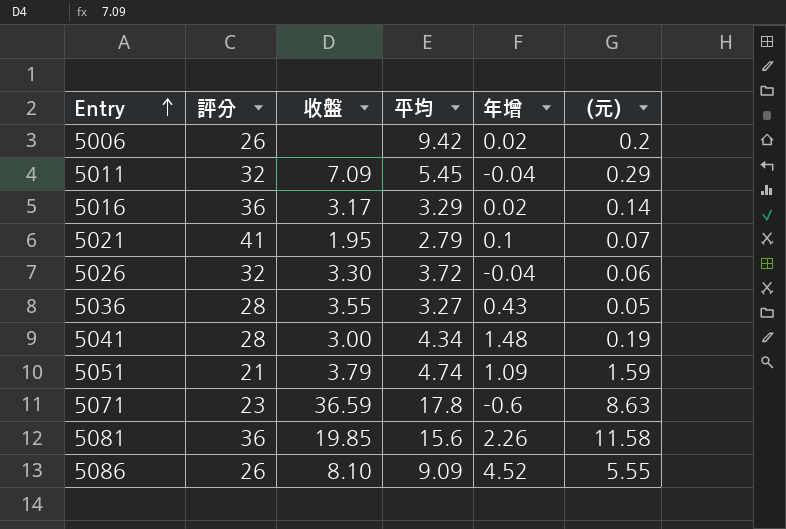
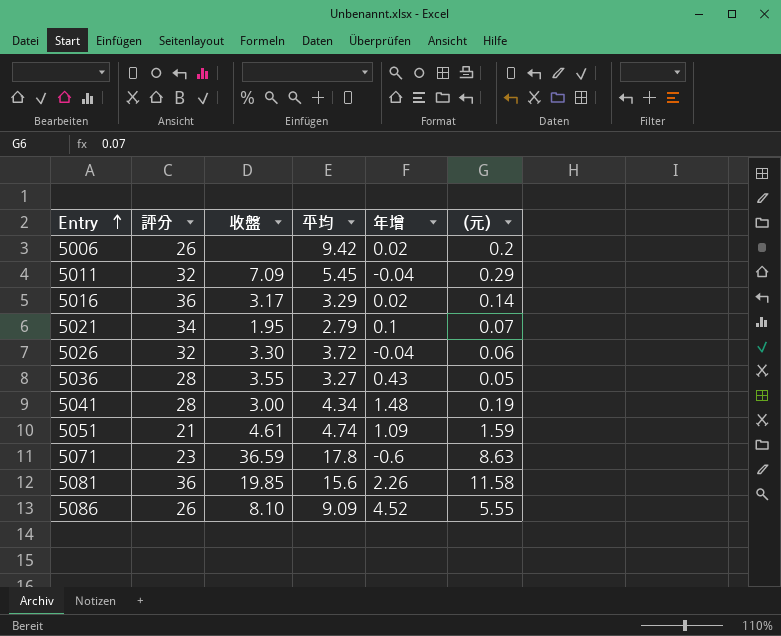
5021 | 評分: 41 -> 34
5051 | 收盤: 3.79 -> 4.61

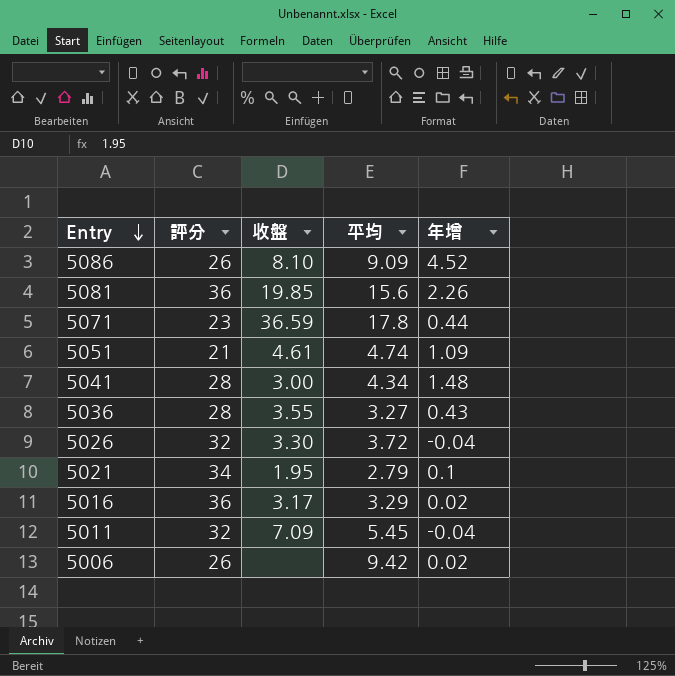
row order: Entry ascending -> Entry descending
column (元) | position: 6 -> none
5071 | 年增: -0.6 -> 0.44

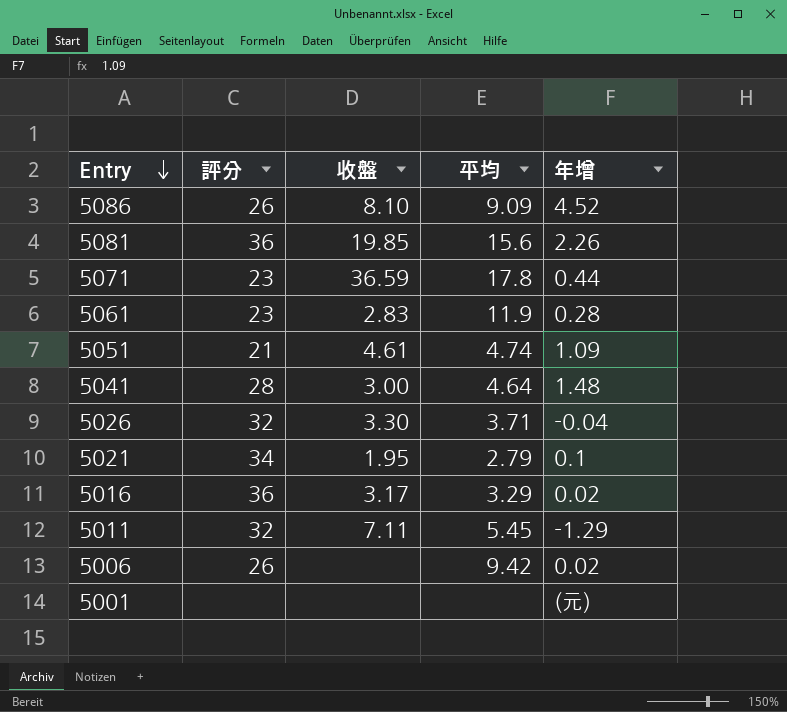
row 5036: 28 | 3.55 | 3.27 | 0.43 -> none
row 5061: none -> 23 | 2.83 | 11.9 | 0.28
5041 | 平均: 4.34 -> 4.64
5026 | 平均: 3.72 -> 3.71
5011 | 收盤: 7.09 -> 7.11
5011 | 年增: -0.04 -> -1.29
row 5001: none -> none | none | none | (元)

